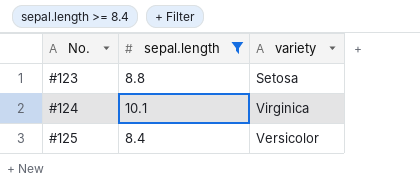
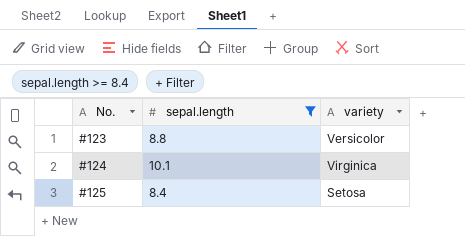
#123 | variety: Setosa -> Versicolor
#125 | variety: Versicolor -> Setosa

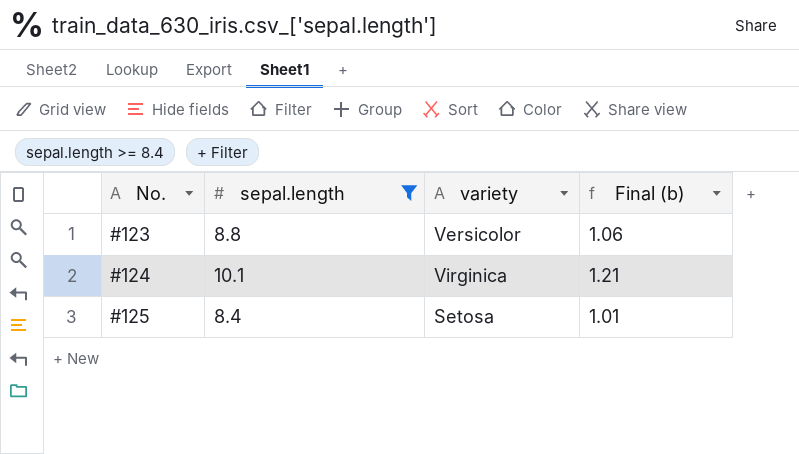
column Final (b) | formula: none -> [sepal.length] * 0.12

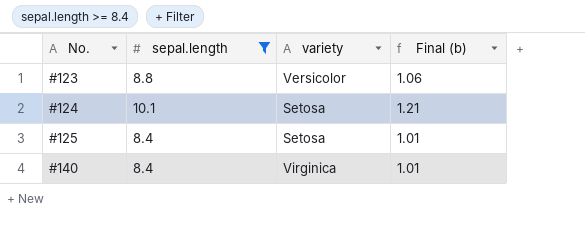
#124 | variety: Virginica -> Setosa
row #140: none -> 8.4 | Virginica | 1.01

